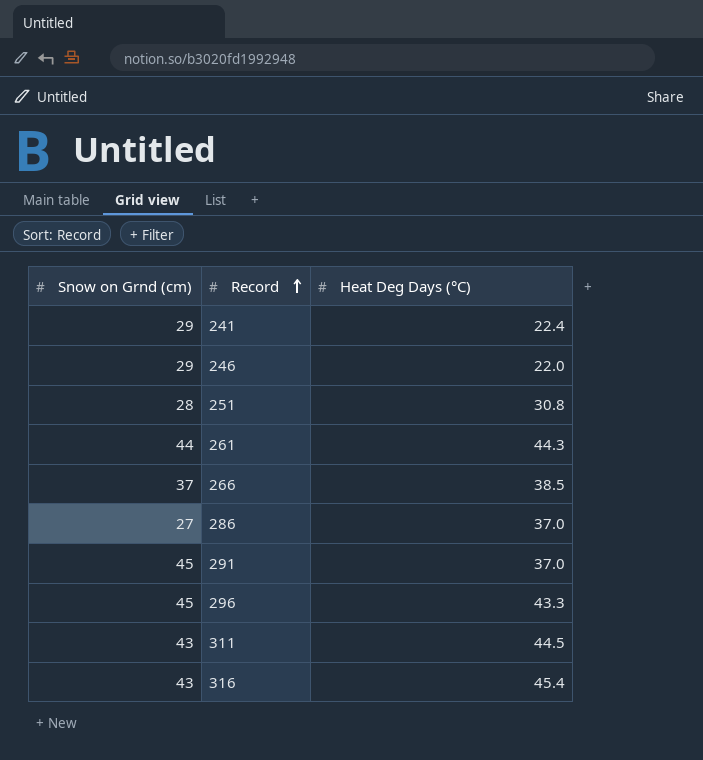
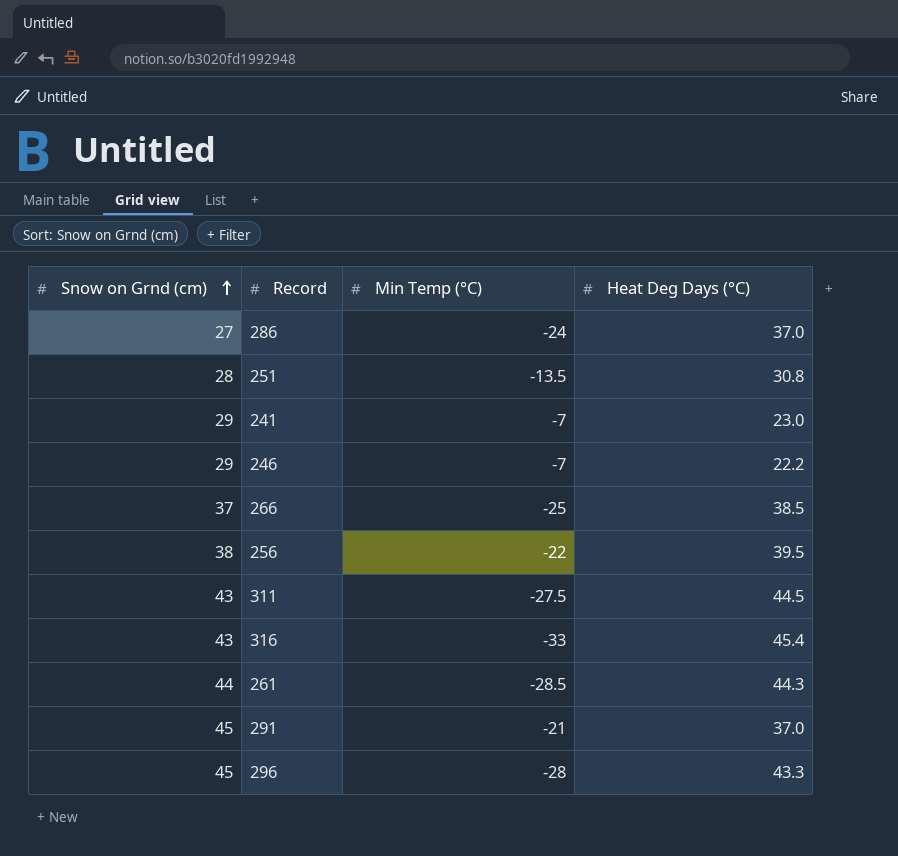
row order: Record ascending -> Snow on Grnd (cm) ascending
column Min Temp (°C) | position: none -> 3
241 | Heat Deg Days (°C): 22.4 -> 23.0
246 | Heat Deg Days (°C): 22.0 -> 22.2
row 256: none -> 38 | -22 | 39.5

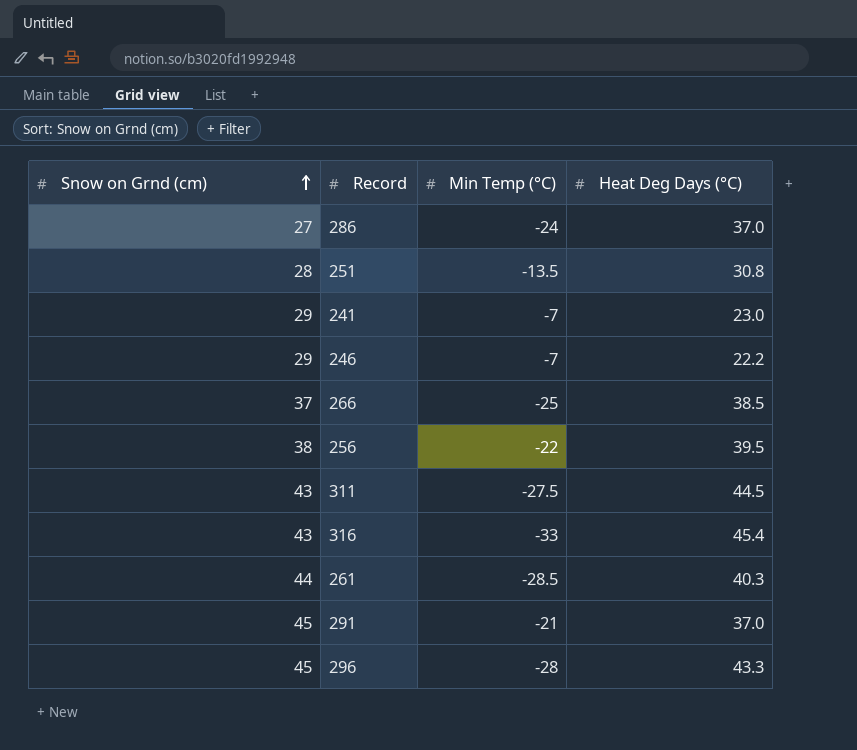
261 | Heat Deg Days (°C): 44.3 -> 40.3

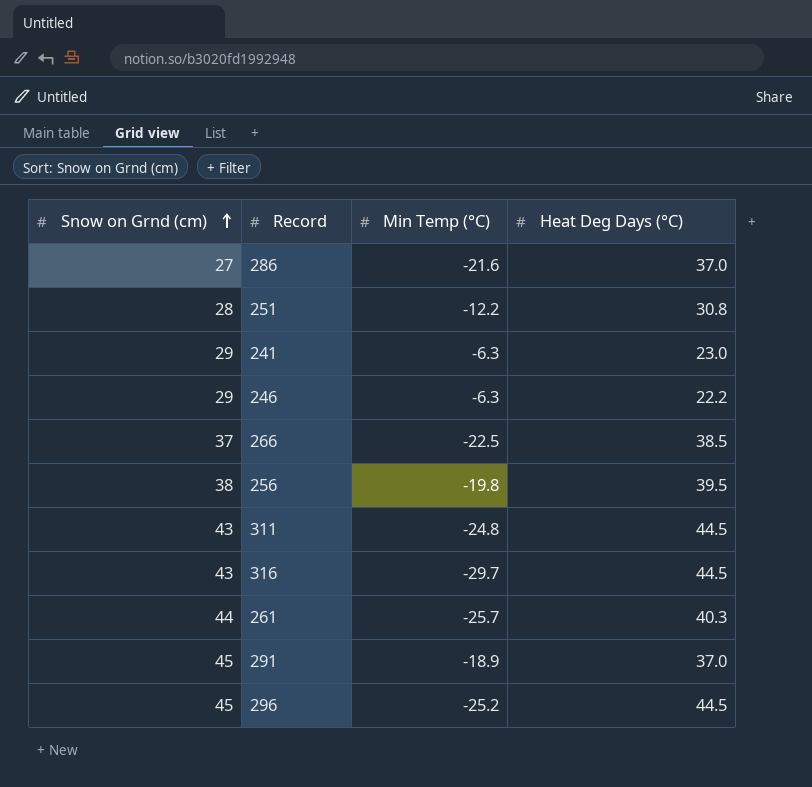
286 | Min Temp (°C): -24 -> -21.6
251 | Min Temp (°C): -13.5 -> -12.2
241 | Min Temp (°C): -7 -> -6.3
246 | Min Temp (°C): -7 -> -6.3
266 | Min Temp (°C): -25 -> -22.5
256 | Min Temp (°C): -22 -> -19.8
311 | Min Temp (°C): -27.5 -> -24.8
316 | Min Temp (°C): -33 -> -29.7
316 | Heat Deg Days (°C): 45.4 -> 44.5
261 | Min Temp (°C): -28.5 -> -25.7
291 | Min Temp (°C): -21 -> -18.9
296 | Min Temp (°C): -28 -> -25.2
296 | Heat Deg Days (°C): 43.3 -> 44.5

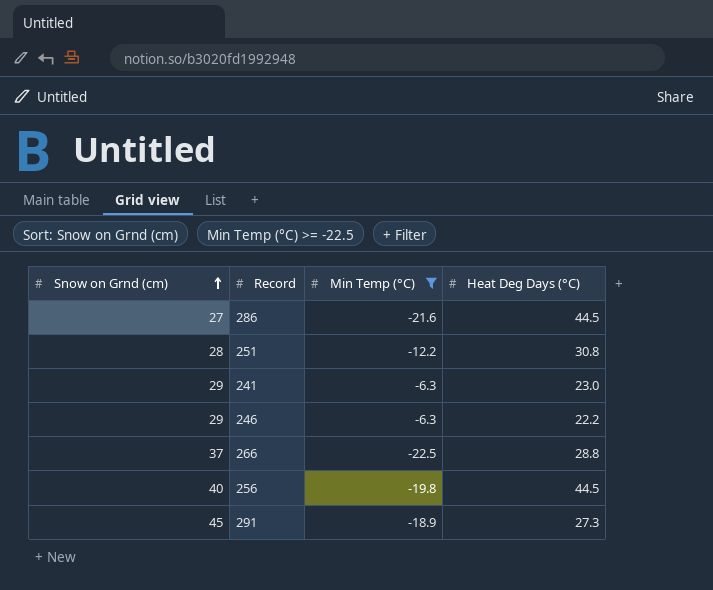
filter: none -> Min Temp (°C) >= -22.5
286 | Heat Deg Days (°C): 37.0 -> 44.5
266 | Heat Deg Days (°C): 38.5 -> 28.8
256 | Snow on Grnd (cm): 38 -> 40
256 | Heat Deg Days (°C): 39.5 -> 44.5
291 | Heat Deg Days (°C): 37.0 -> 27.3

